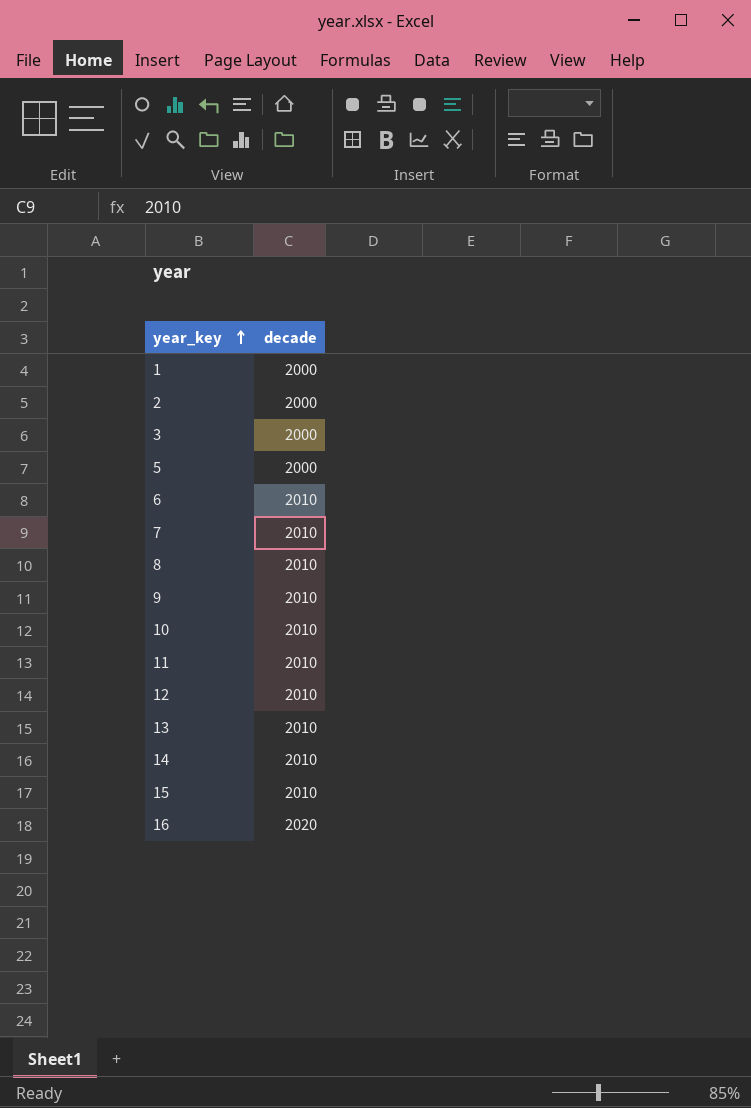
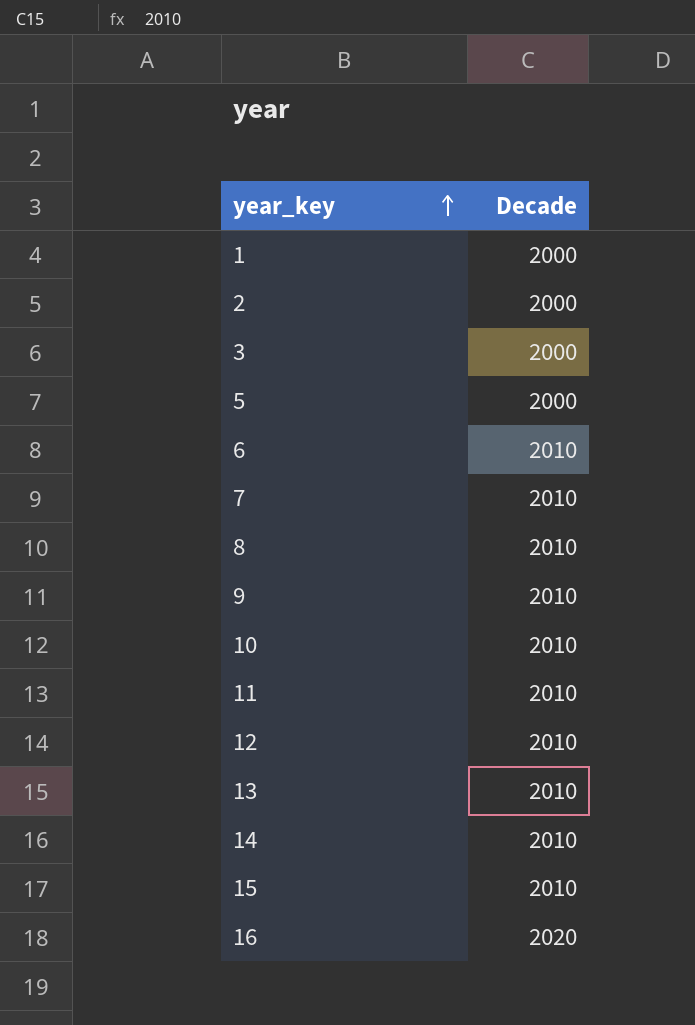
column name: decade -> Decade

